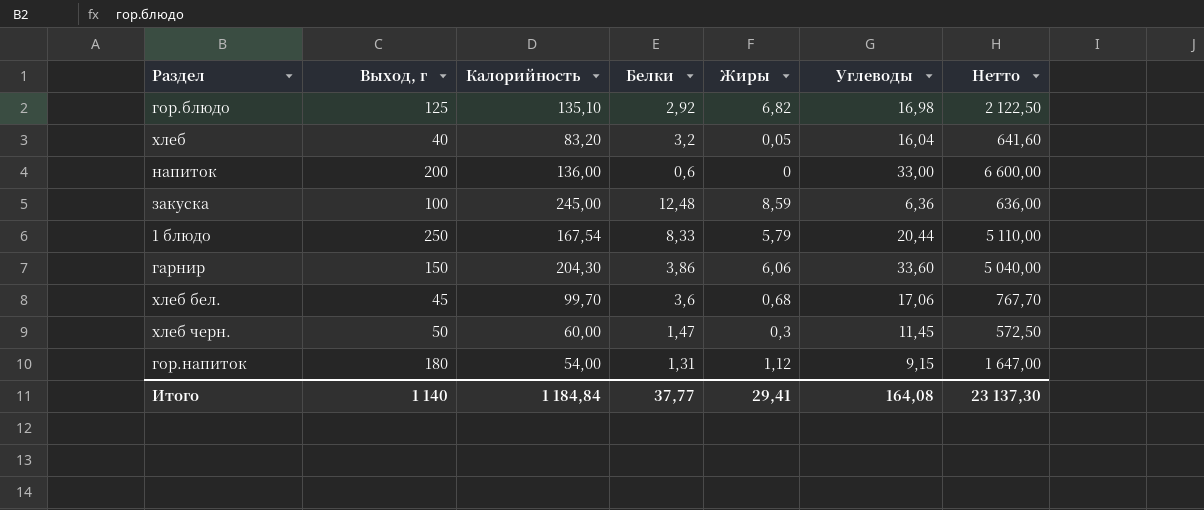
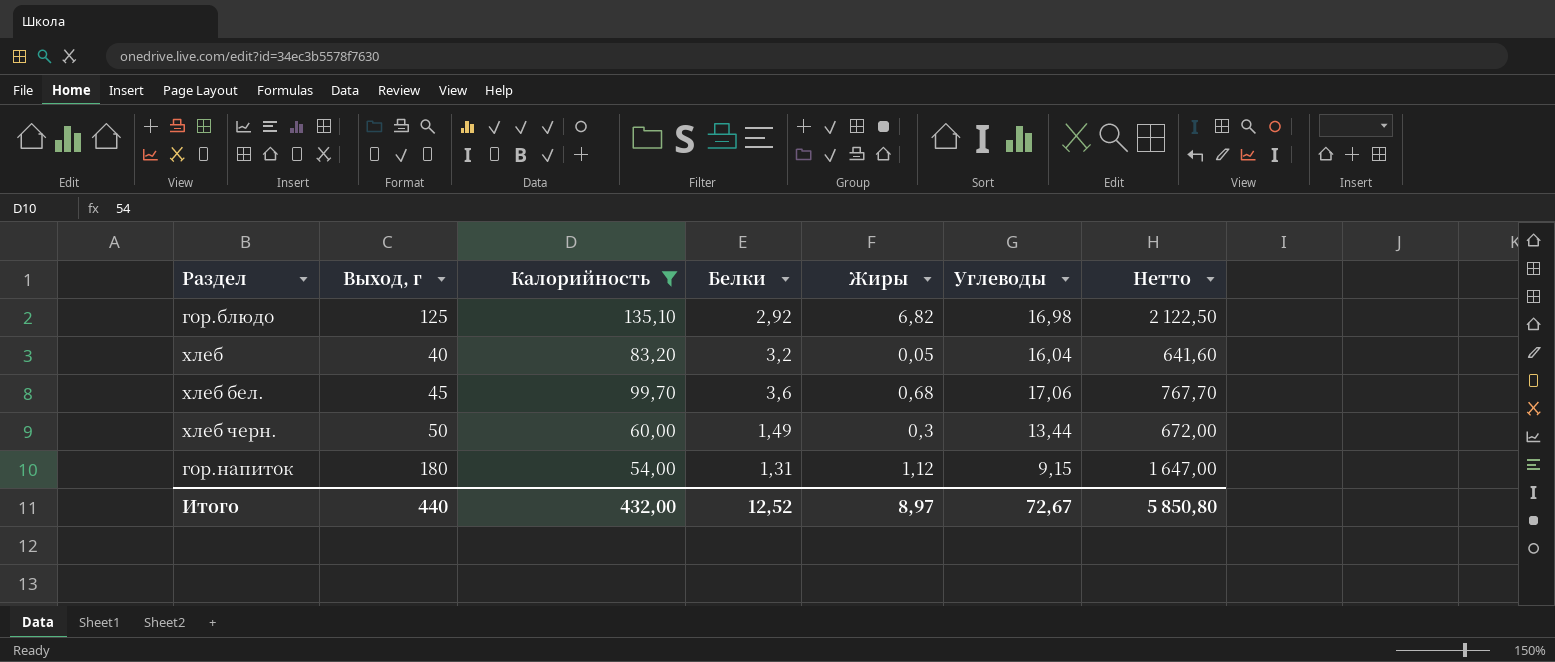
filter: none -> Калорийность <= 135,10
хлеб черн. | Белки: 1,47 -> 1,49
хлеб черн. | Углеводы: 11,45 -> 13,44
хлеб черн. | Нетто: 572,50 -> 672,00
Итого | Выход, г: 1 140 -> 440
Итого | Калорийность: 1 184,84 -> 432,00
Итого | Белки: 37,77 -> 12,52
Итого | Жиры: 29,41 -> 8,97
Итого | Углеводы: 164,08 -> 72,67
Итого | Нетто: 23 137,30 -> 5 850,80

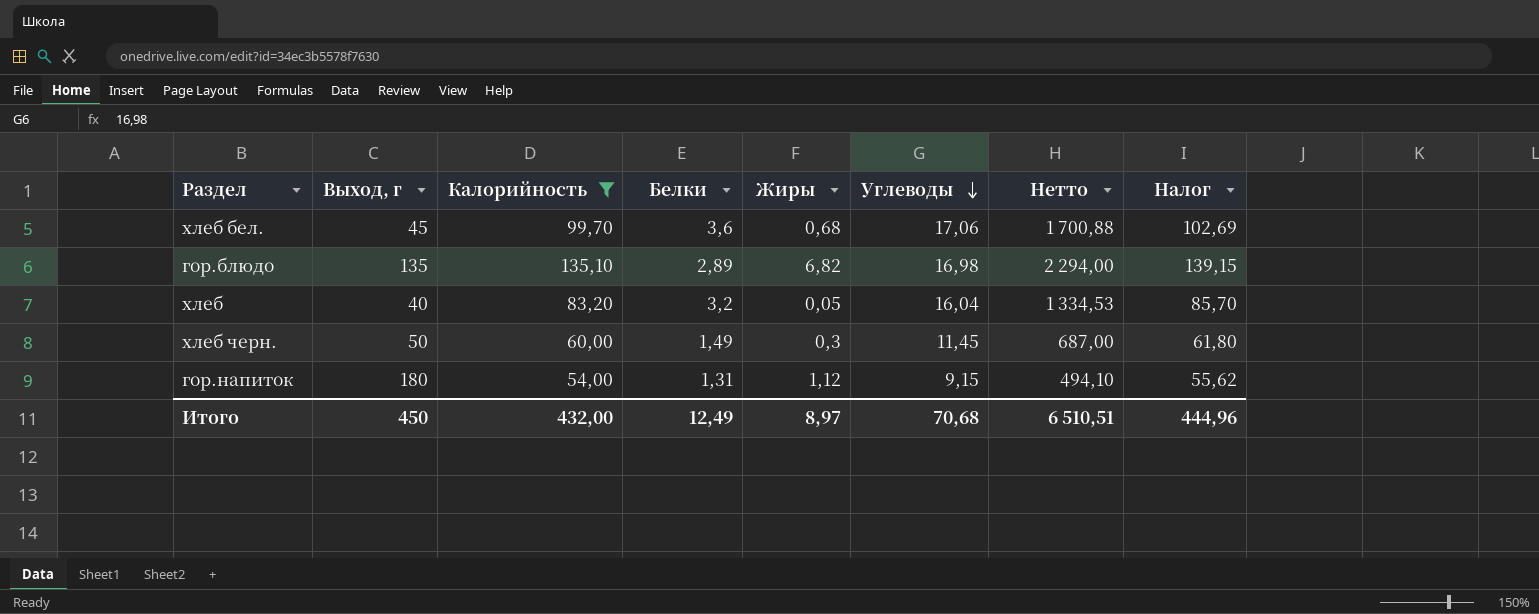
row order: none -> Углеводы descending
column Нетто | formula: [Выход, г] * [Углеводы] -> [Калорийность] * [Углеводы]
column Налог | formula: none -> [Калорийность] * 1,03
гор.блюдо | Выход, г: 125 -> 135
гор.блюдо | Белки: 2,92 -> 2,89
хлеб черн. | Углеводы: 13,44 -> 11,45
Итого | Выход, г: 440 -> 450
Итого | Белки: 12,52 -> 12,49
Итого | Углеводы: 72,67 -> 70,68
Итого | Нетто: 5 850,80 -> 6 510,51

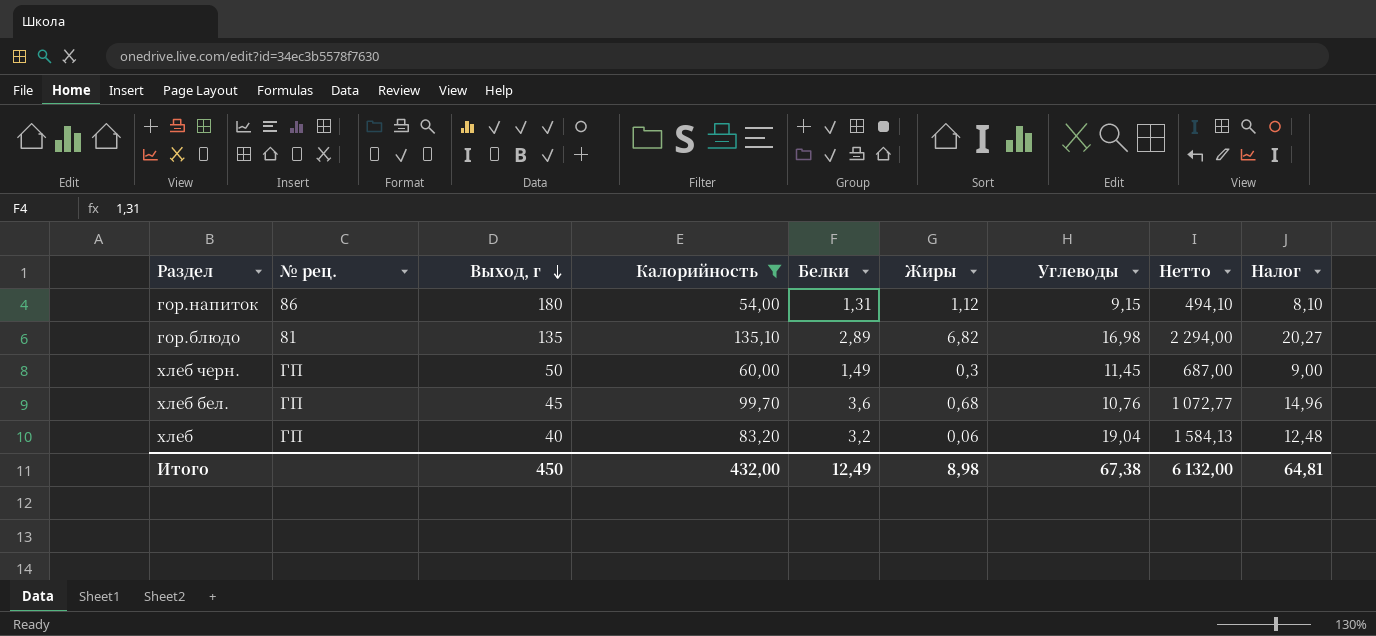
row order: Углеводы descending -> Выход, г descending
column № рец. | position: none -> 2
column Налог | formula: [Калорийность] * 1,03 -> [Калорийность] * 0,15
хлеб бел. | Углеводы: 17,06 -> 10,76
хлеб бел. | Нетто: 1 700,88 -> 1 072,77
хлеб | Жиры: 0,05 -> 0,06
хлеб | Углеводы: 16,04 -> 19,04
хлеб | Нетто: 1 334,53 -> 1 584,13
Итого | Жиры: 8,97 -> 8,98
Итого | Углеводы: 70,68 -> 67,38
Итого | Нетто: 6 510,51 -> 6 132,00
Итого | Налог: 444,96 -> 64,81

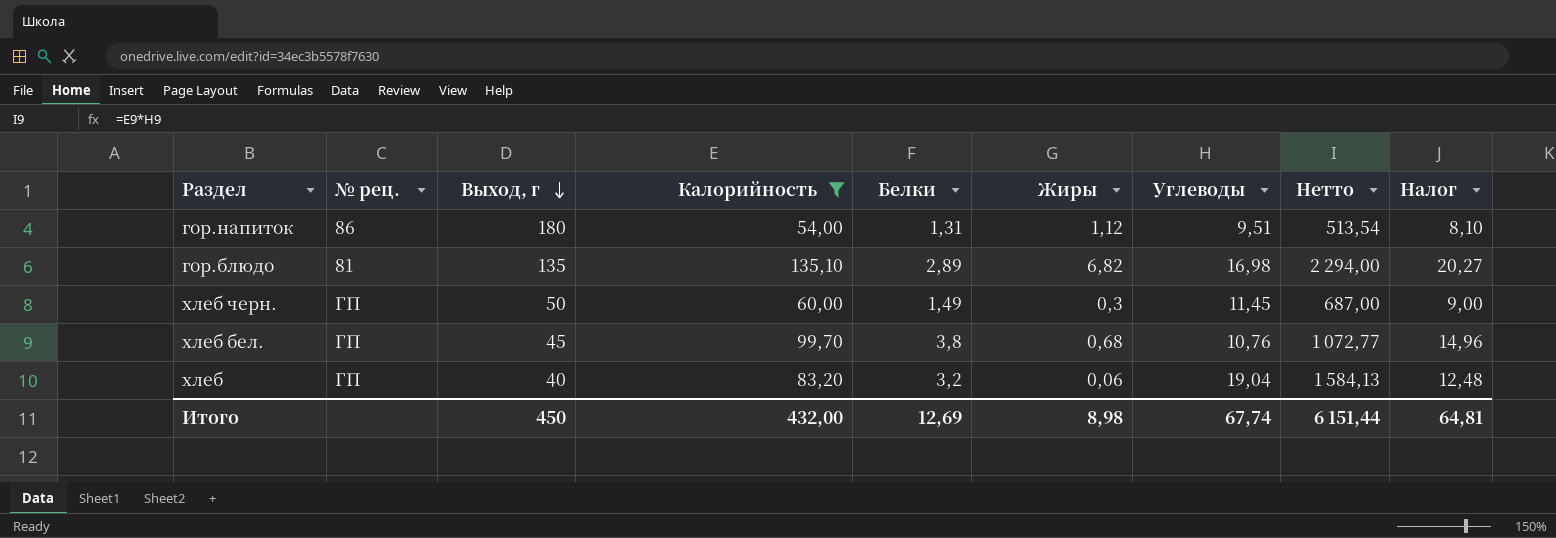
гор.напиток | Углеводы: 9,15 -> 9,51
гор.напиток | Нетто: 494,10 -> 513,54
хлеб бел. | Белки: 3,6 -> 3,8
Итого | Белки: 12,49 -> 12,69
Итого | Углеводы: 67,38 -> 67,74
Итого | Нетто: 6 132,00 -> 6 151,44

